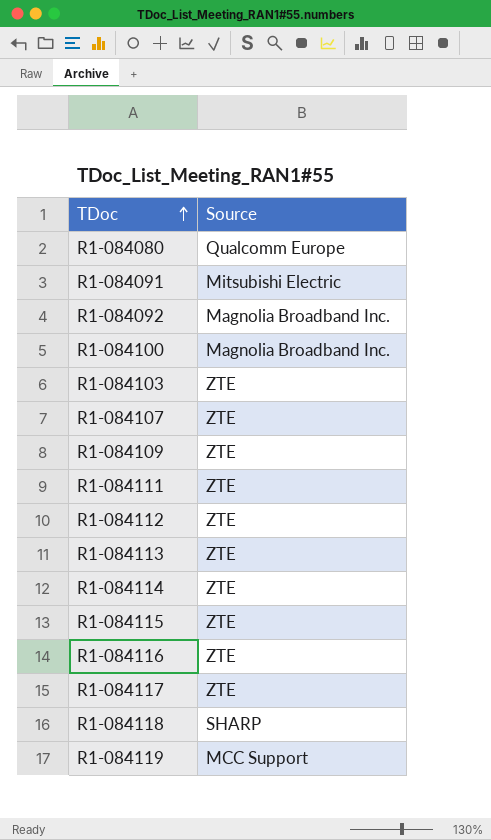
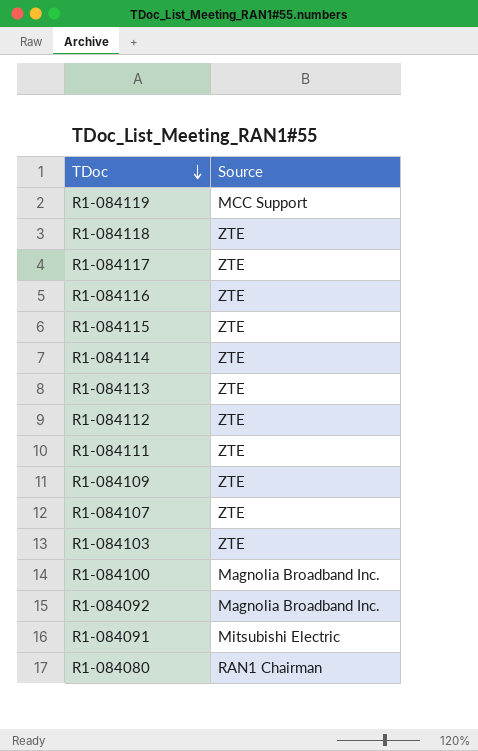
row order: TDoc ascending -> TDoc descending
R1-084118 | Source: SHARP -> ZTE
R1-084080 | Source: Qualcomm Europe -> RAN1 Chairman

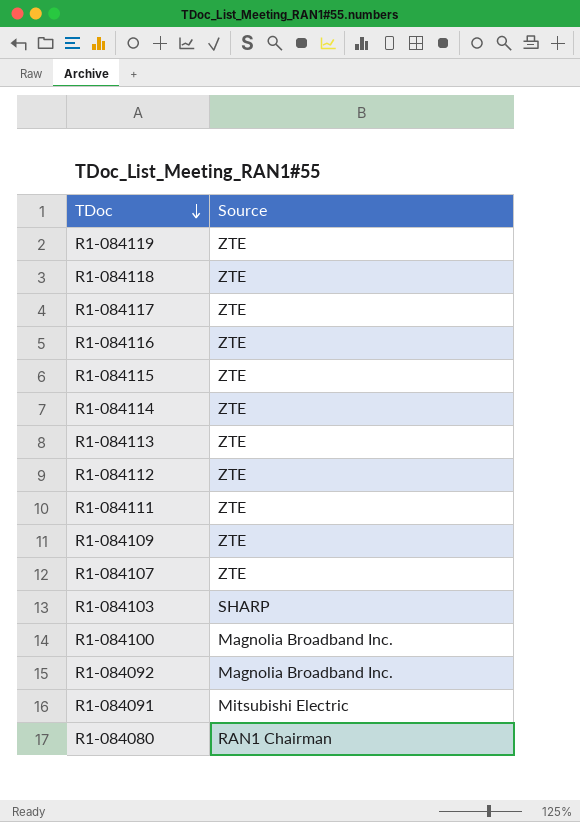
R1-084119 | Source: MCC Support -> ZTE
R1-084103 | Source: ZTE -> SHARP

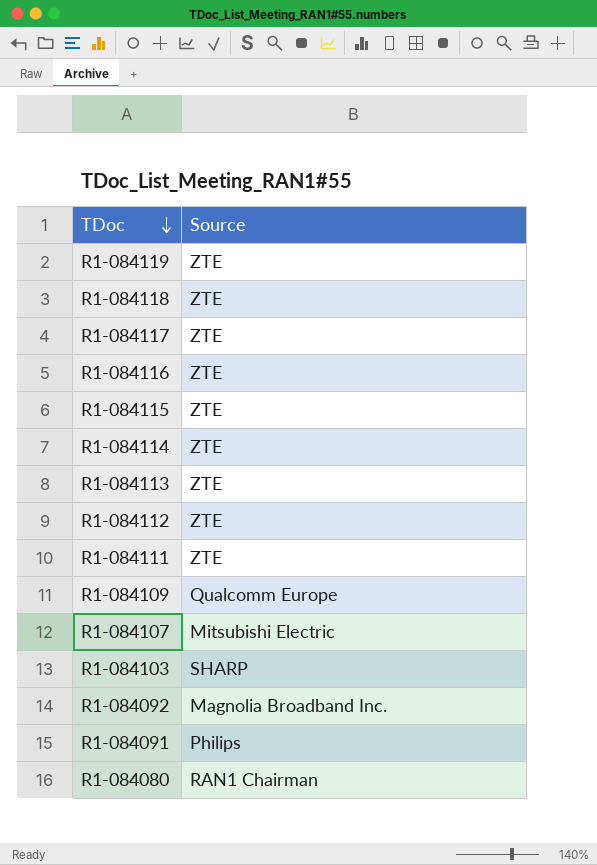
row R1-084100: Magnolia Broadband Inc. -> none
R1-084109 | Source: ZTE -> Qualcomm Europe
R1-084107 | Source: ZTE -> Mitsubishi Electric
R1-084091 | Source: Mitsubishi Electric -> Philips

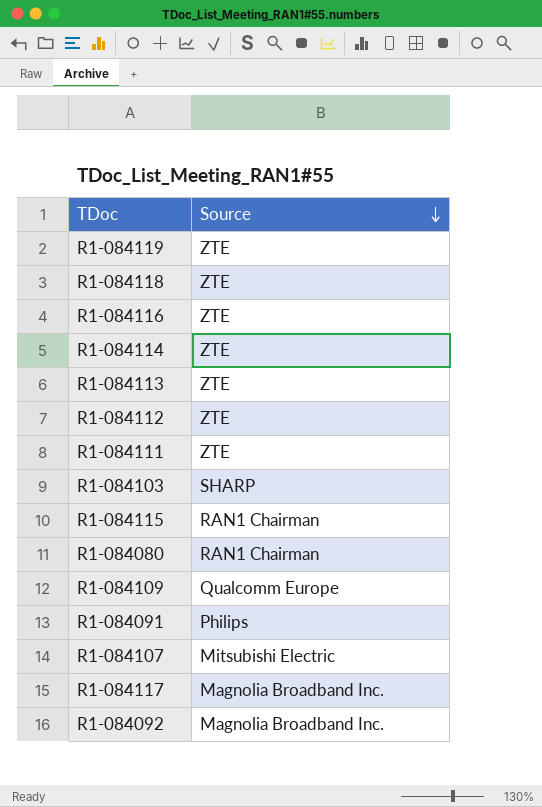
row order: TDoc descending -> Source descending
R1-084115 | Source: ZTE -> RAN1 Chairman
R1-084117 | Source: ZTE -> Magnolia Broadband Inc.

